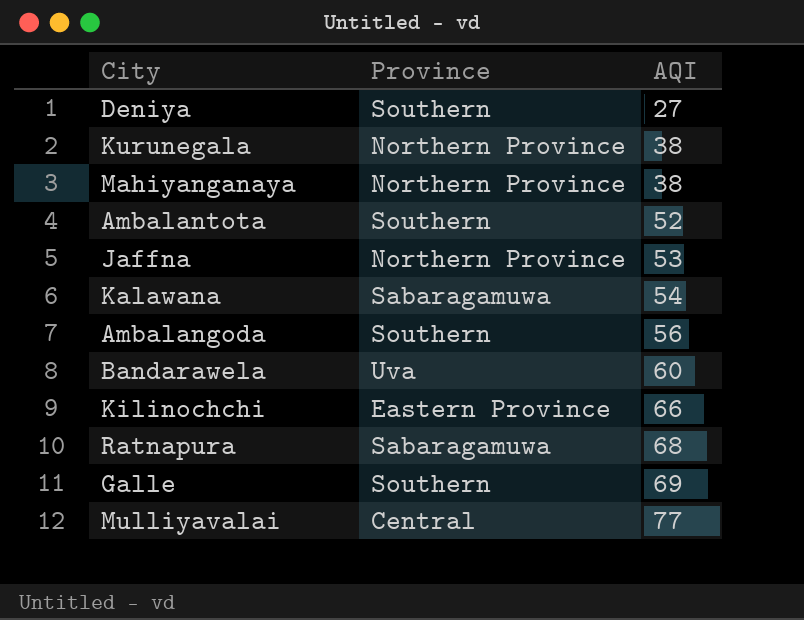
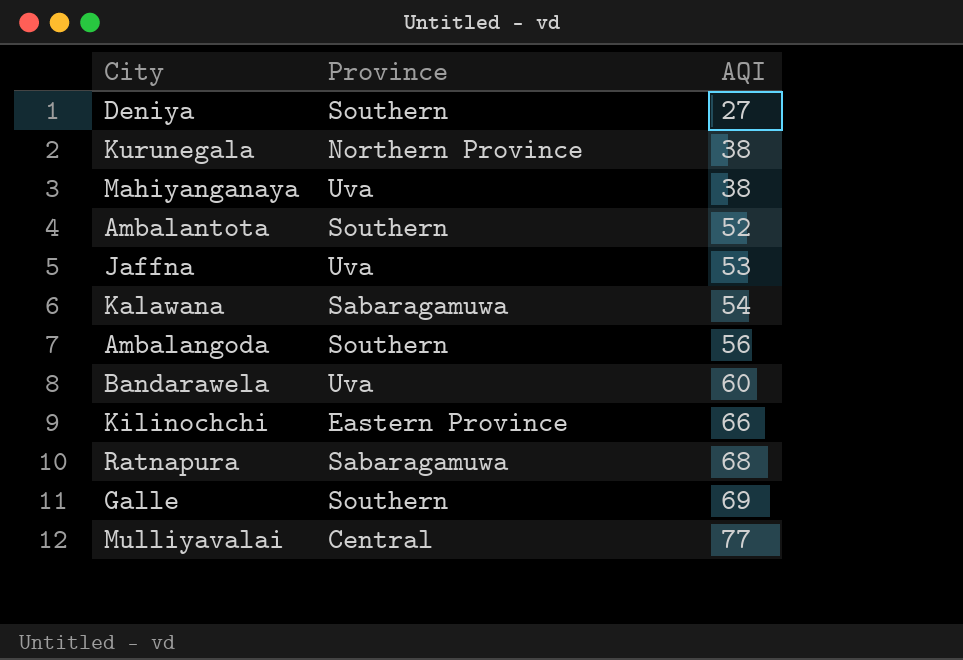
Mahiyanganaya | Province: Northern Province -> Uva
Jaffna | Province: Northern Province -> Uva

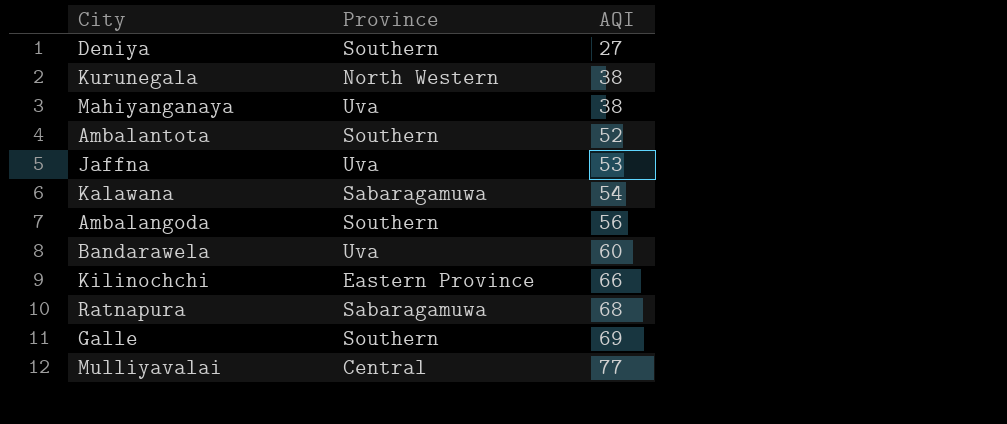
Kurunegala | Province: Northern Province -> North Western

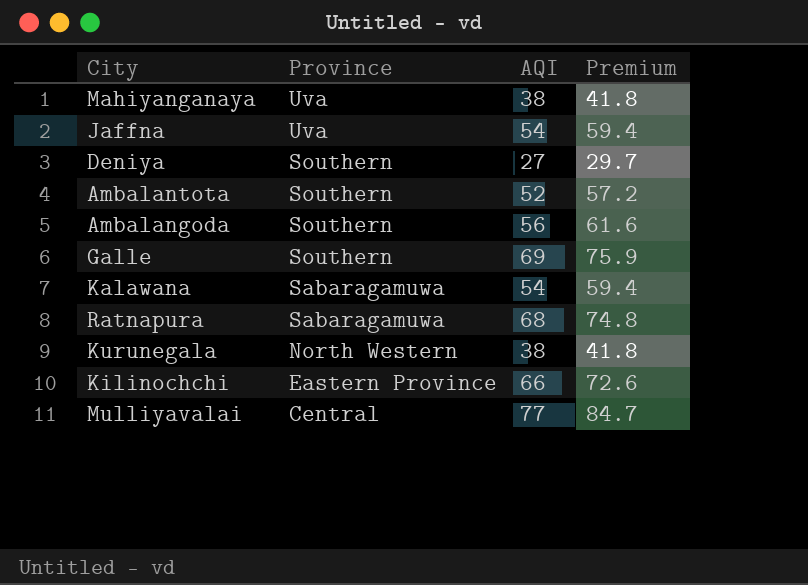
row order: AQI ascending -> Province descending
column Premium | formula: none -> [AQI] * 1.1
row Bandarawela: Uva | 60 -> none
Jaffna | AQI: 53 -> 54

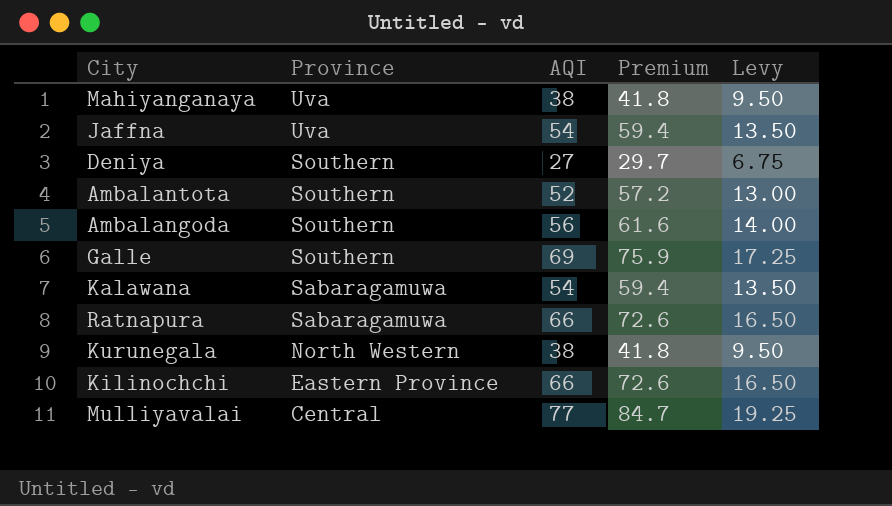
column Levy | formula: none -> [AQI] * 0.25
Ratnapura | AQI: 68 -> 66
Ratnapura | Premium: 74.8 -> 72.6

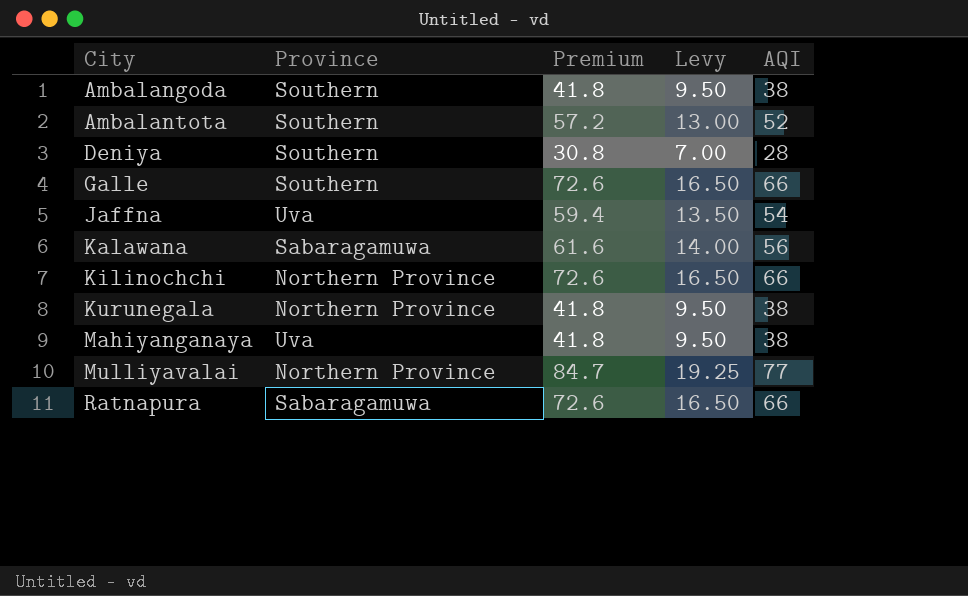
row order: Province descending -> City ascending
column AQI | position: 3 -> 5
Ambalangoda | Premium: 61.6 -> 41.8
Ambalangoda | Levy: 14.00 -> 9.50
Ambalangoda | AQI: 56 -> 38
Deniya | Premium: 29.7 -> 30.8
Deniya | Levy: 6.75 -> 7.00
Deniya | AQI: 27 -> 28
Galle | Premium: 75.9 -> 72.6
Galle | Levy: 17.25 -> 16.50
Galle | AQI: 69 -> 66
Kalawana | Premium: 59.4 -> 61.6
Kalawana | Levy: 13.50 -> 14.00
Kalawana | AQI: 54 -> 56
Kilinochchi | Province: Eastern Province -> Northern Province
Kurunegala | Province: North Western -> Northern Province
Mulliyavalai | Province: Central -> Northern Province

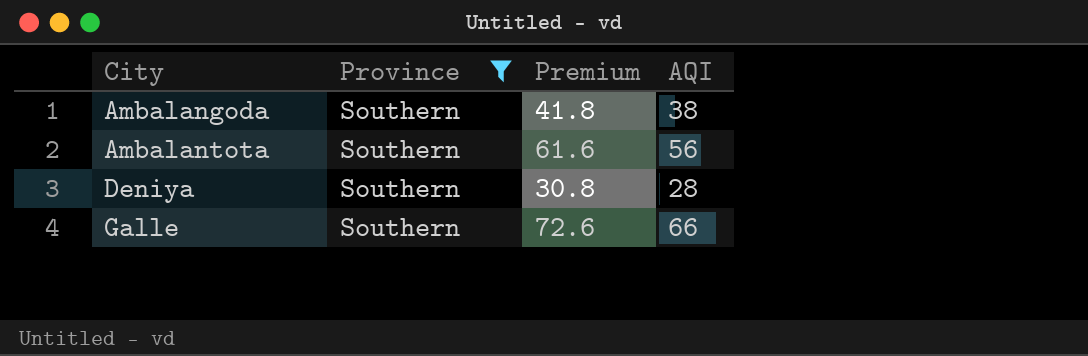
filter: none -> Province = Southern
column Levy | formula: [AQI] * 0.25 -> none
Ambalantota | Premium: 57.2 -> 61.6
Ambalantota | AQI: 52 -> 56

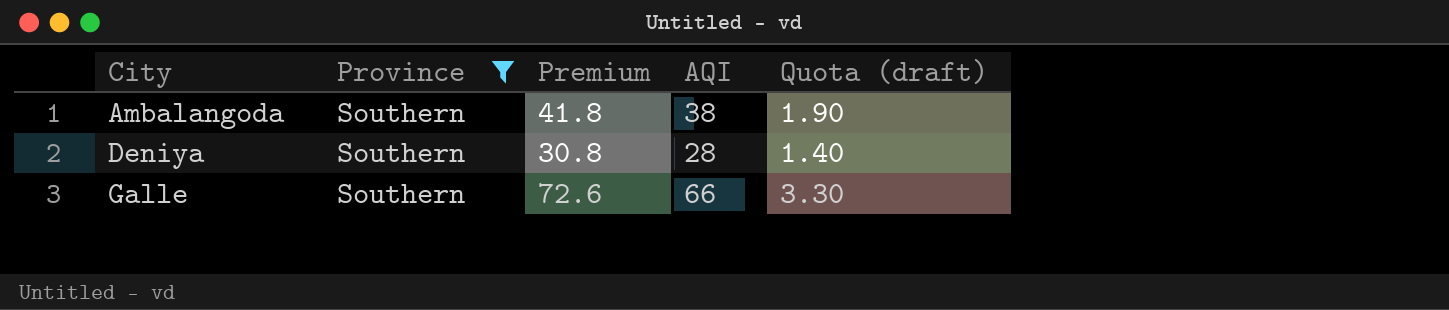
column Quota (draft) | formula: none -> [AQI] * 0.05
row Ambalantota: Southern | 61.6 | 56 -> none

